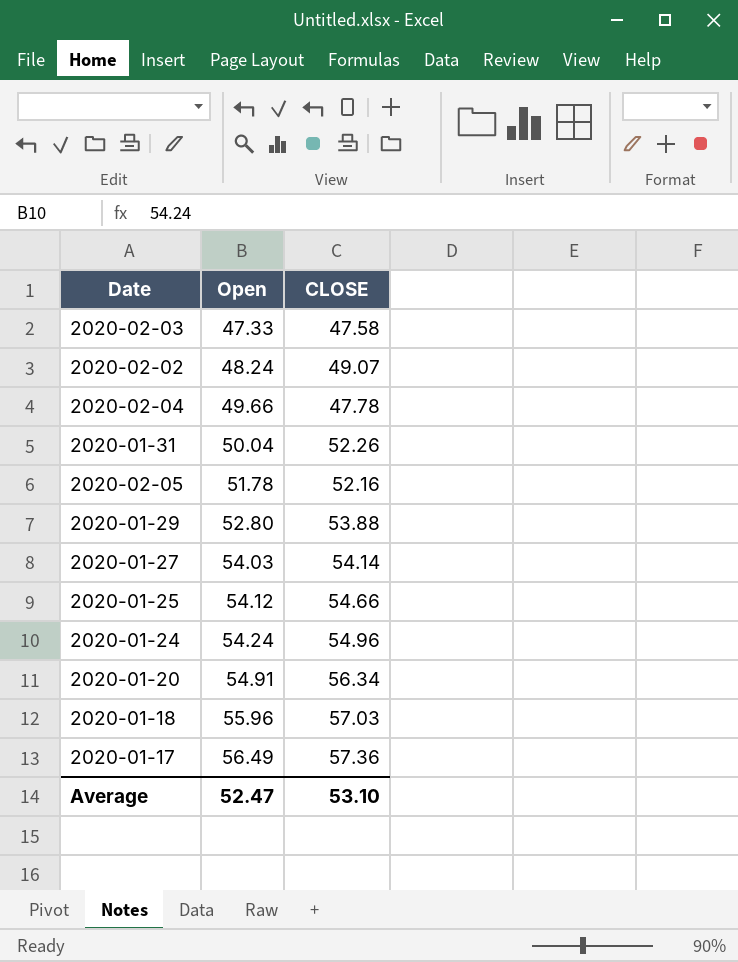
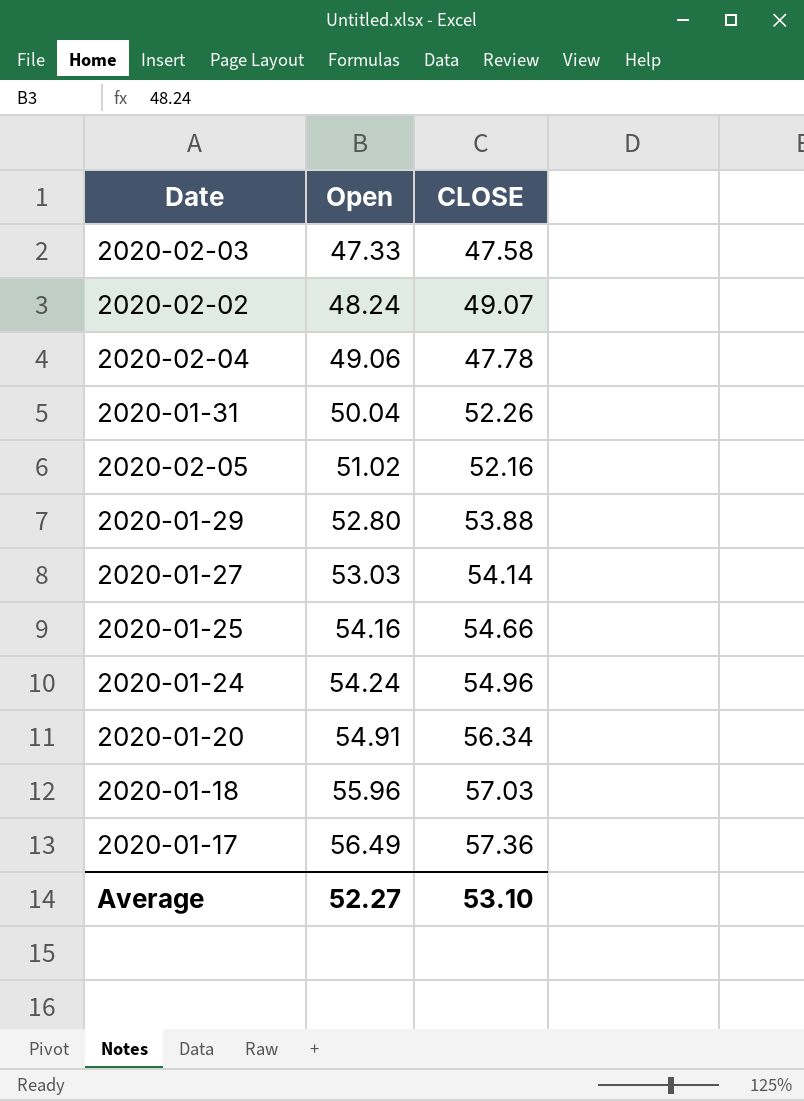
2020-02-04 | Open: 49.66 -> 49.06
2020-02-05 | Open: 51.78 -> 51.02
2020-01-27 | Open: 54.03 -> 53.03
2020-01-25 | Open: 54.12 -> 54.16
Average | Open: 52.47 -> 52.27

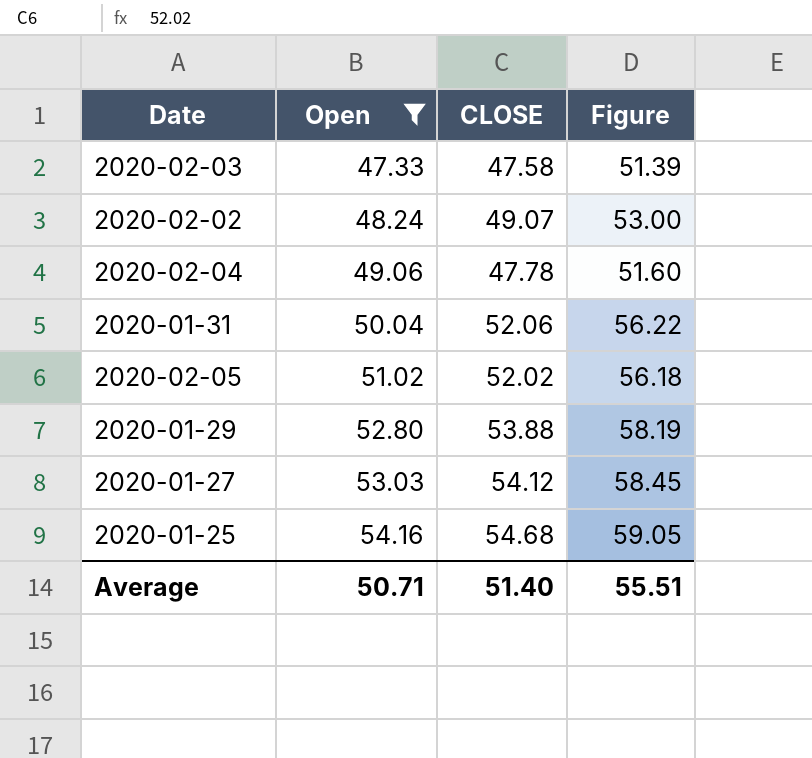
filter: none -> Open <= 54.16
column Figure | formula: none -> [CLOSE] * 1.08
2020-01-31 | CLOSE: 52.26 -> 52.06
2020-02-05 | CLOSE: 52.16 -> 52.02
2020-01-27 | CLOSE: 54.14 -> 54.12
2020-01-25 | CLOSE: 54.66 -> 54.68
Average | Open: 52.27 -> 50.71
Average | CLOSE: 53.10 -> 51.40

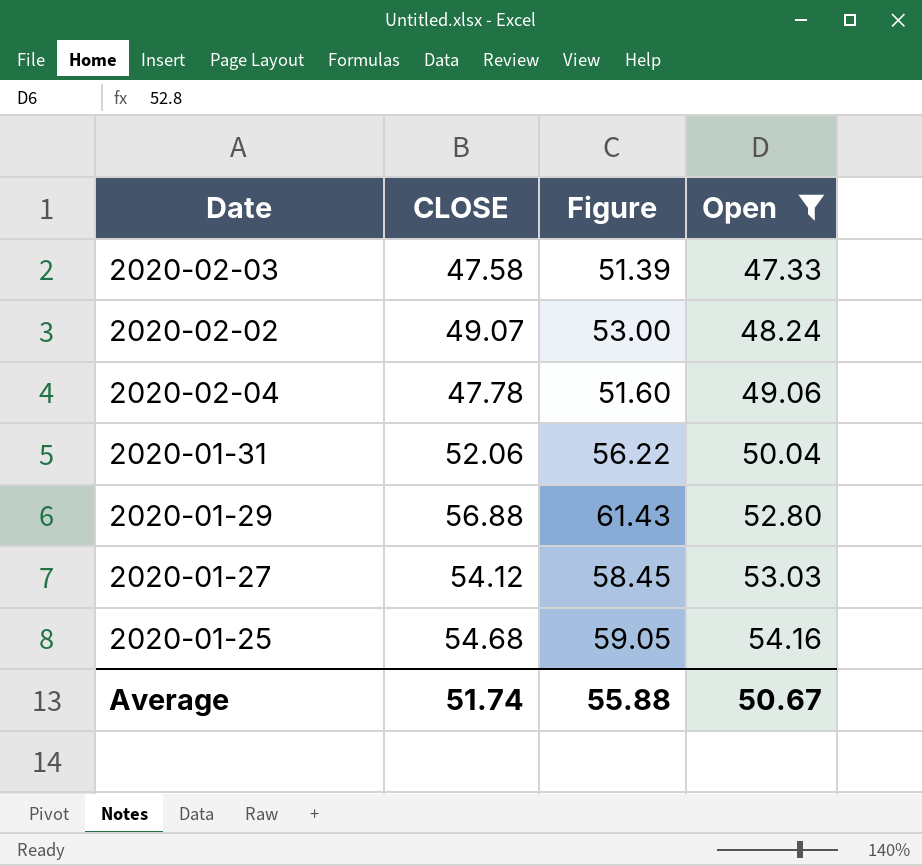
column Open | position: 2 -> 4
row 2020-02-05: 51.02 | 52.02 | 56.18 -> none
2020-01-29 | CLOSE: 53.88 -> 56.88
2020-01-29 | Figure: 58.19 -> 61.43
Average | CLOSE: 51.40 -> 51.74
Average | Figure: 55.51 -> 55.88
Average | Open: 50.71 -> 50.67

